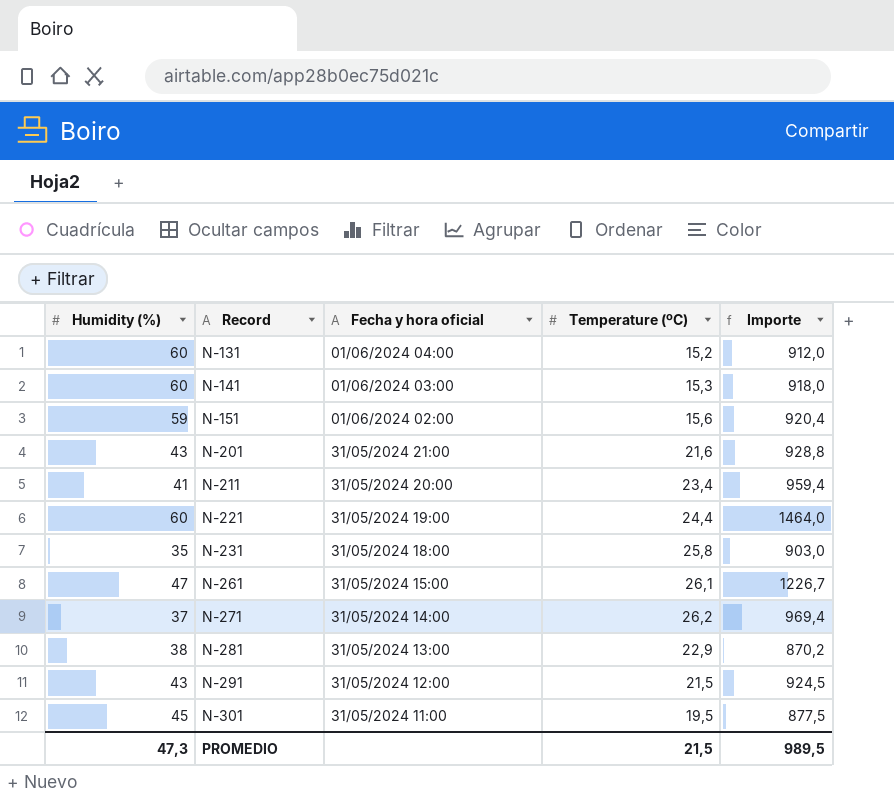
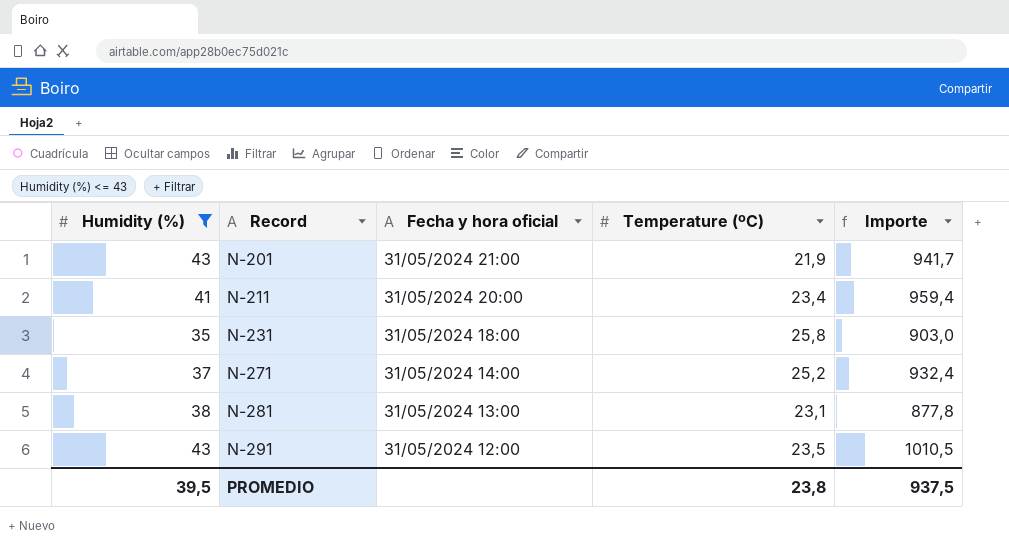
filter: none -> Humidity (%) <= 43
N-201 | Temperature (ºC): 21,6 -> 21,9
N-201 | Importe: 928,8 -> 941,7
N-271 | Temperature (ºC): 26,2 -> 25,2
N-271 | Importe: 969,4 -> 932,4
N-281 | Temperature (ºC): 22,9 -> 23,1
N-281 | Importe: 870,2 -> 877,8
N-291 | Temperature (ºC): 21,5 -> 23,5
N-291 | Importe: 924,5 -> 1010,5
PROMEDIO | Humidity (%): 47,3 -> 39,5
PROMEDIO | Temperature (ºC): 21,5 -> 23,8
PROMEDIO | Importe: 989,5 -> 937,5

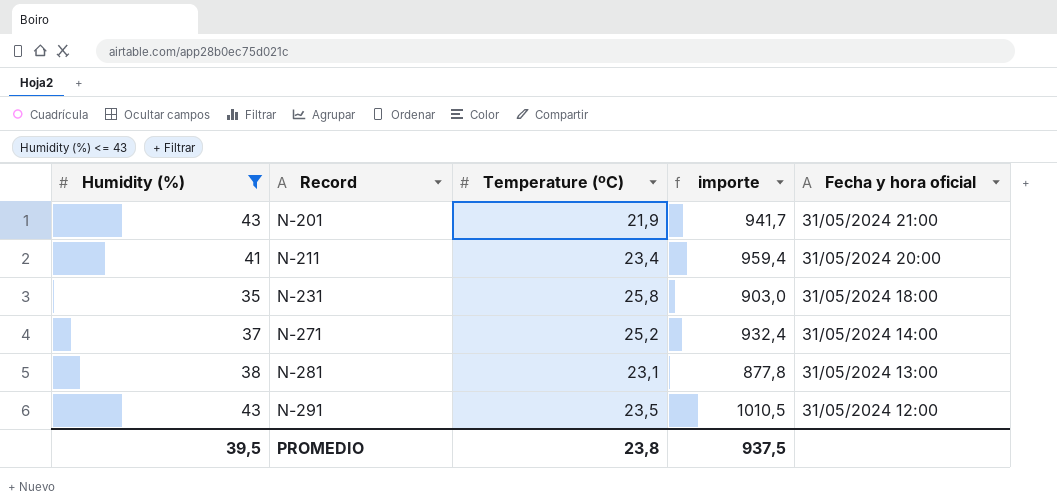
column name: Importe -> importe
column Fecha y hora oficial | position: 3 -> 5

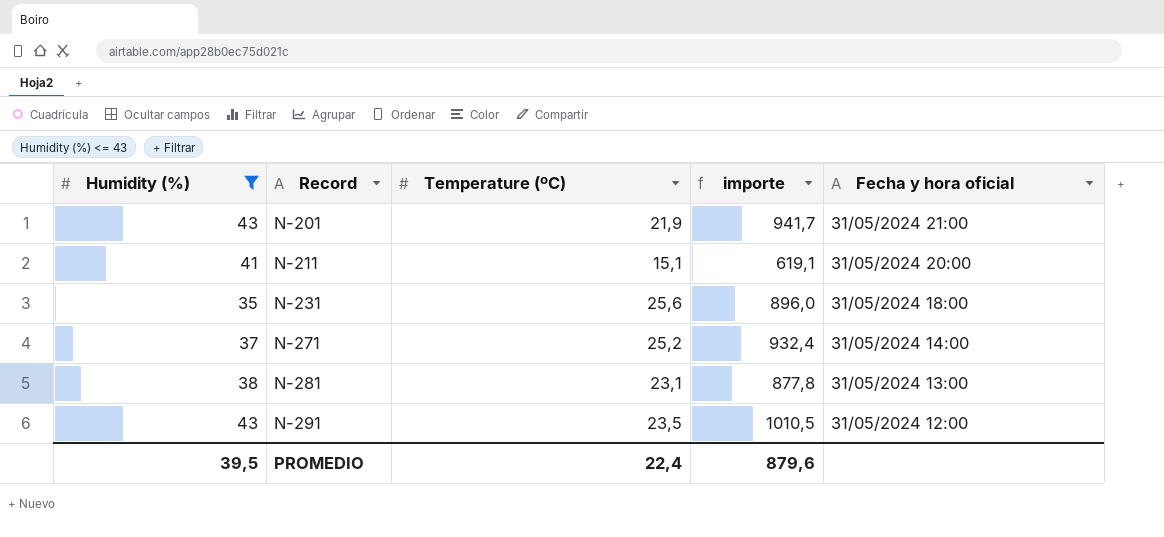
N-211 | Temperature (ºC): 23,4 -> 15,1
N-211 | importe: 959,4 -> 619,1
N-231 | Temperature (ºC): 25,8 -> 25,6
N-231 | importe: 903,0 -> 896,0
PROMEDIO | Temperature (ºC): 23,8 -> 22,4
PROMEDIO | importe: 937,5 -> 879,6

